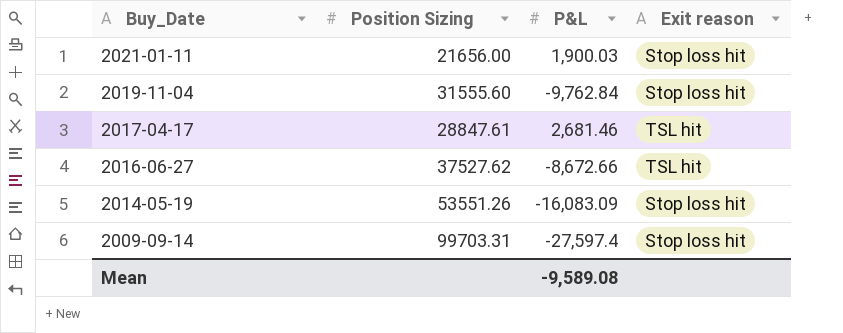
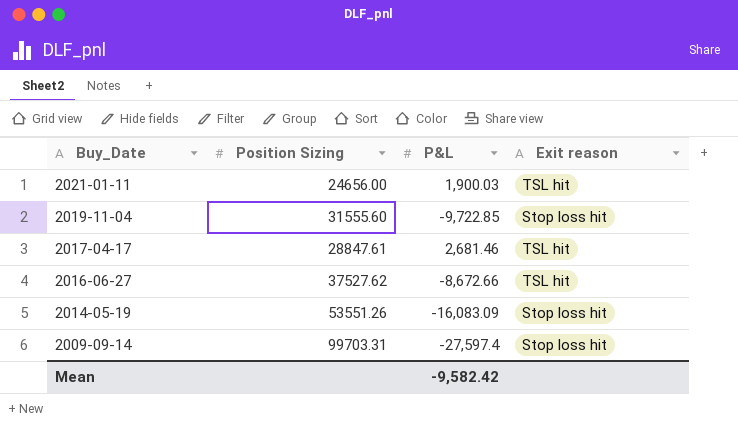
2021-01-11 | Position Sizing: 21656.00 -> 24656.00
2021-01-11 | Exit reason: Stop loss hit -> TSL hit
2019-11-04 | P&L: -9,762.84 -> -9,722.85
Mean | P&L: -9,589.08 -> -9,582.42

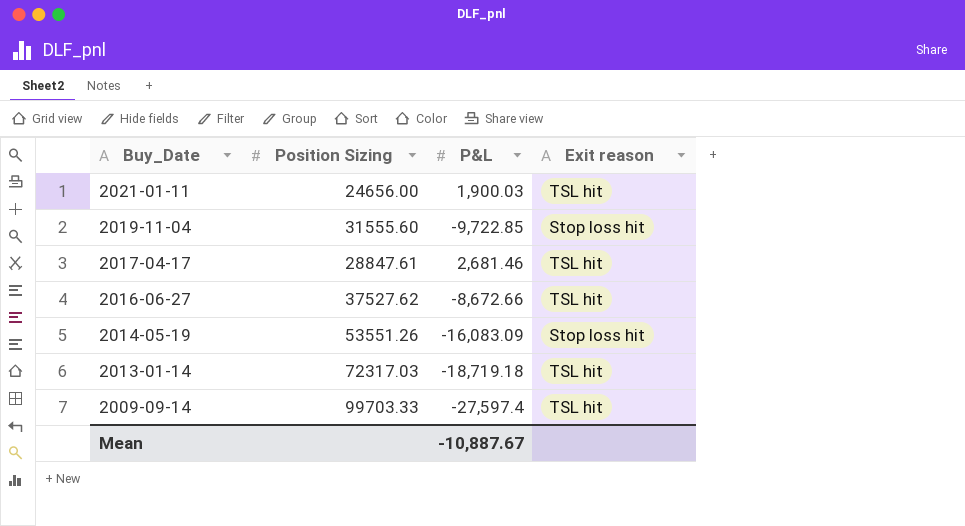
row 2013-01-14: none -> 72317.03 | -18,719.18 | TSL hit
2009-09-14 | Position Sizing: 99703.31 -> 99703.33
2009-09-14 | Exit reason: Stop loss hit -> TSL hit
Mean | P&L: -9,582.42 -> -10,887.67

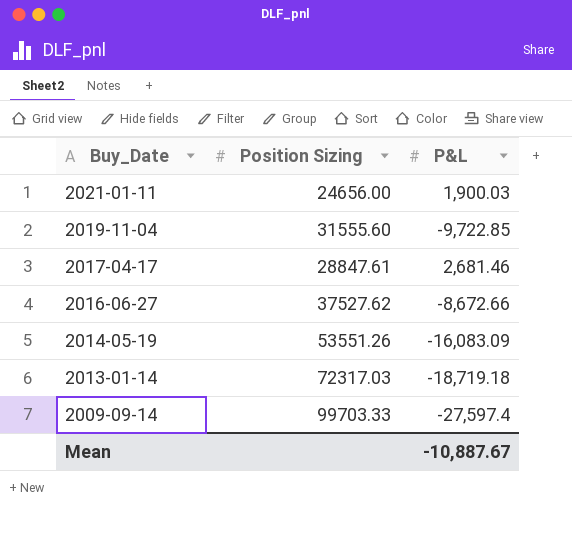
column Exit reason | position: 4 -> none

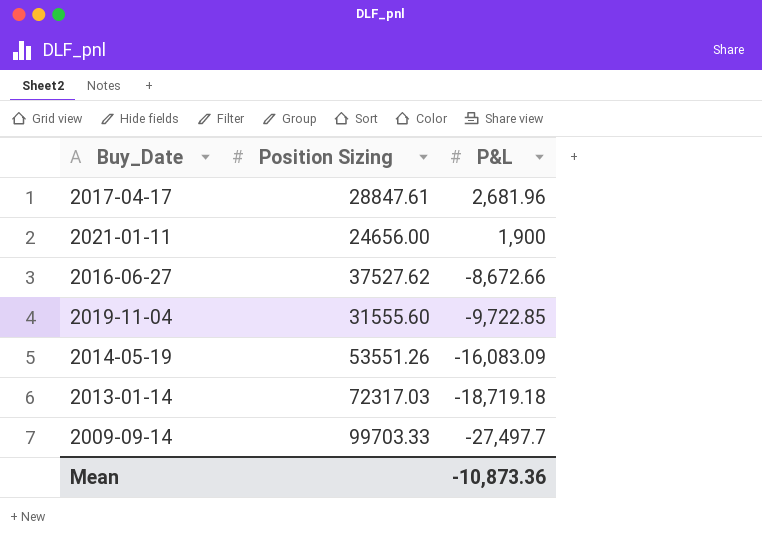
row order: Buy_Date descending -> P&L descending
2017-04-17 | P&L: 2,681.46 -> 2,681.96
2021-01-11 | P&L: 1,900.03 -> 1,900
2009-09-14 | P&L: -27,597.4 -> -27,497.7
Mean | P&L: -10,887.67 -> -10,873.36

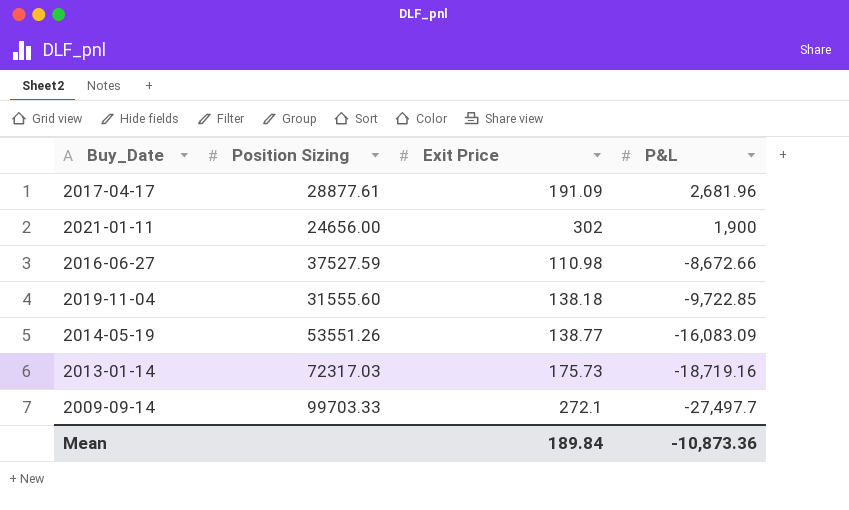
column Exit Price | position: none -> 3
2017-04-17 | Position Sizing: 28847.61 -> 28877.61
2016-06-27 | Position Sizing: 37527.62 -> 37527.59
2013-01-14 | P&L: -18,719.18 -> -18,719.16

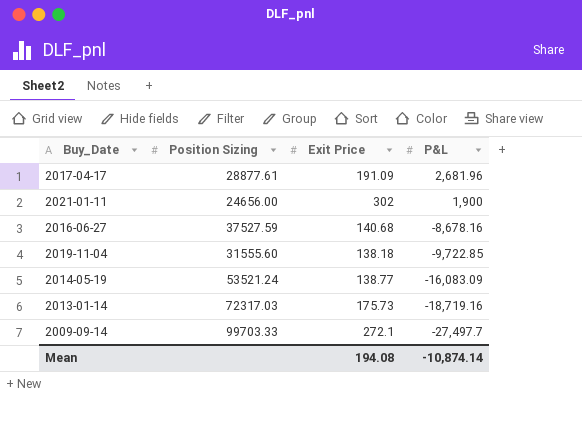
2016-06-27 | Exit Price: 110.98 -> 140.68
2016-06-27 | P&L: -8,672.66 -> -8,678.16
2014-05-19 | Position Sizing: 53551.26 -> 53521.24
Mean | Exit Price: 189.84 -> 194.08
Mean | P&L: -10,873.36 -> -10,874.14

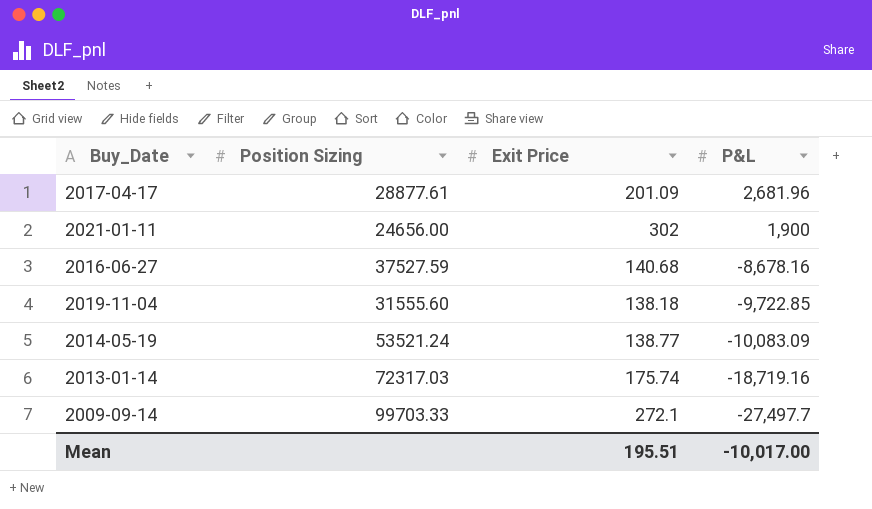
2017-04-17 | Exit Price: 191.09 -> 201.09
2014-05-19 | P&L: -16,083.09 -> -10,083.09
2013-01-14 | Exit Price: 175.73 -> 175.74
Mean | Exit Price: 194.08 -> 195.51
Mean | P&L: -10,874.14 -> -10,017.00

